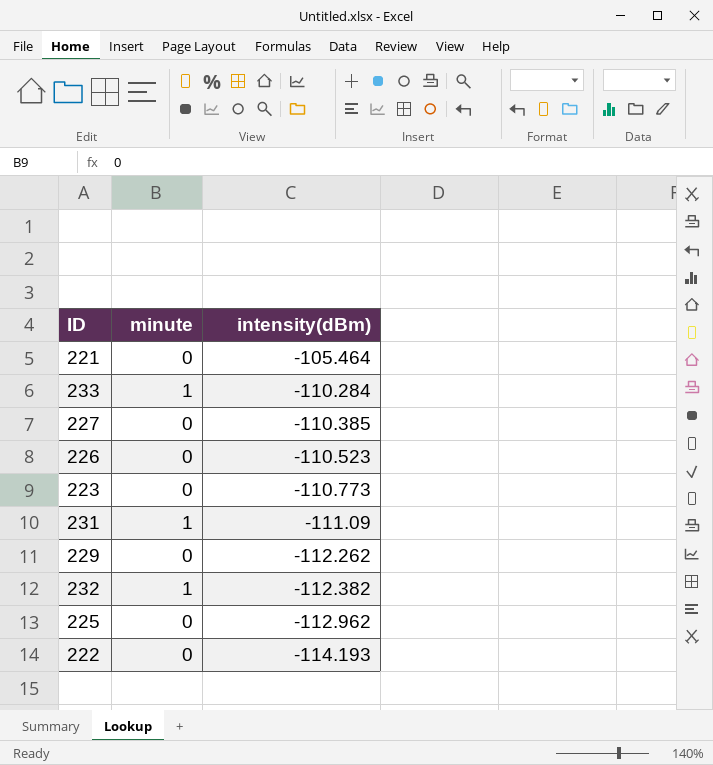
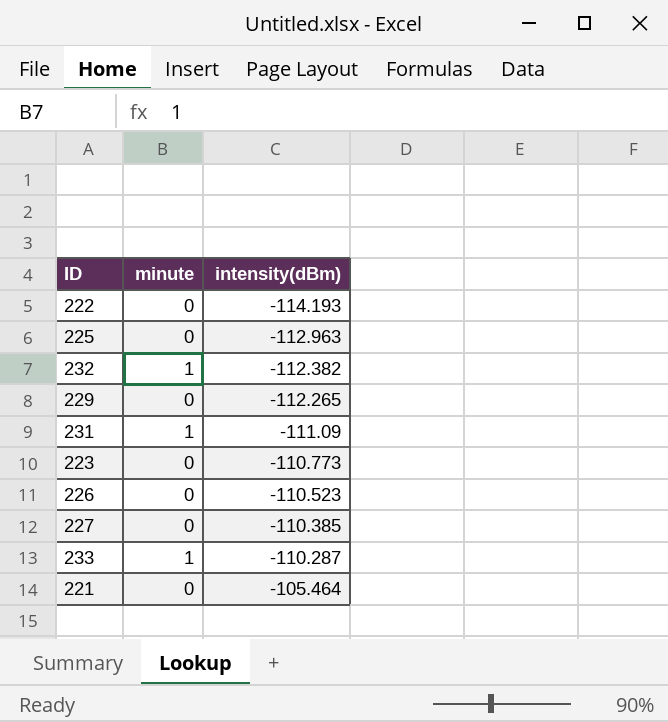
row order: intensity(dBm) descending -> intensity(dBm) ascending
225 | intensity(dBm): -112.962 -> -112.963
229 | intensity(dBm): -112.262 -> -112.265
233 | intensity(dBm): -110.284 -> -110.287

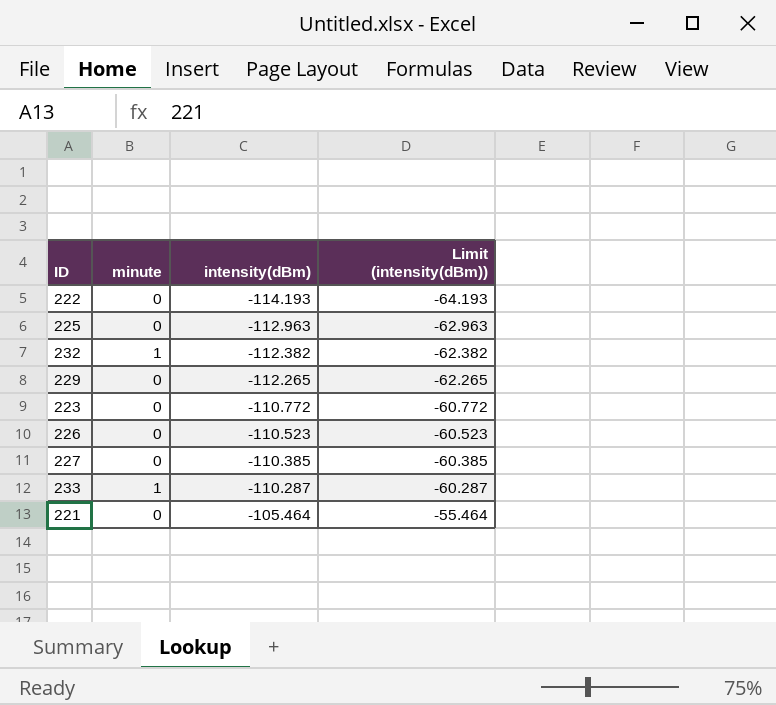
column Limit (intensity(dBm)) | formula: none -> [intensity(dBm)] + 50
row 231: 1 | -111.09 -> none
223 | intensity(dBm): -110.773 -> -110.772

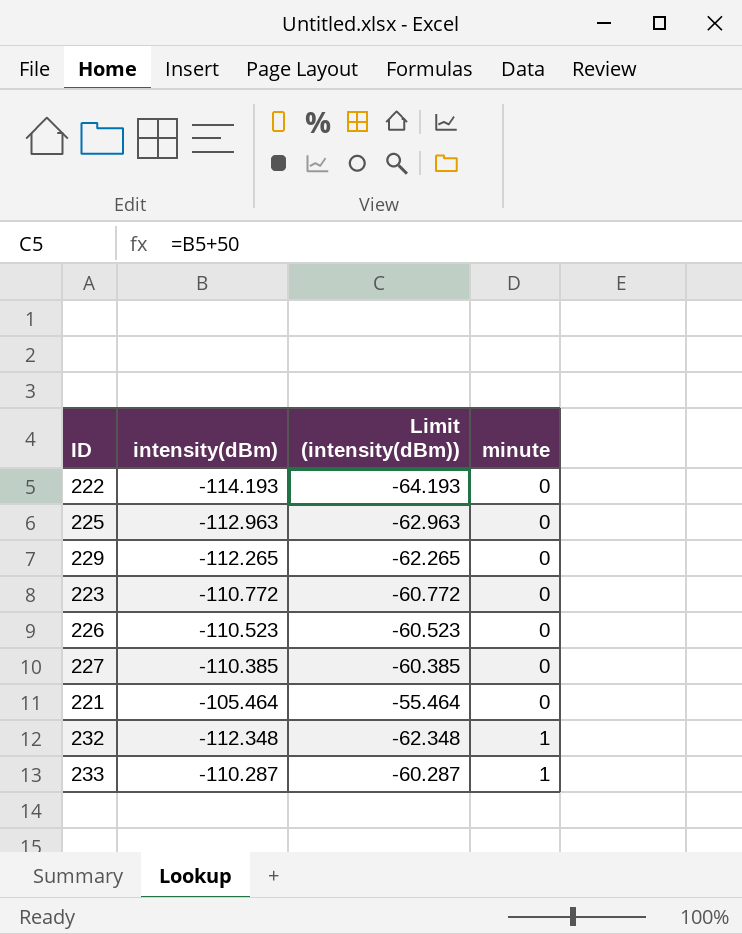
row order: intensity(dBm) ascending -> minute ascending
column minute | position: 2 -> 4
232 | intensity(dBm): -112.382 -> -112.348
232 | Limit (intensity(dBm)): -62.382 -> -62.348

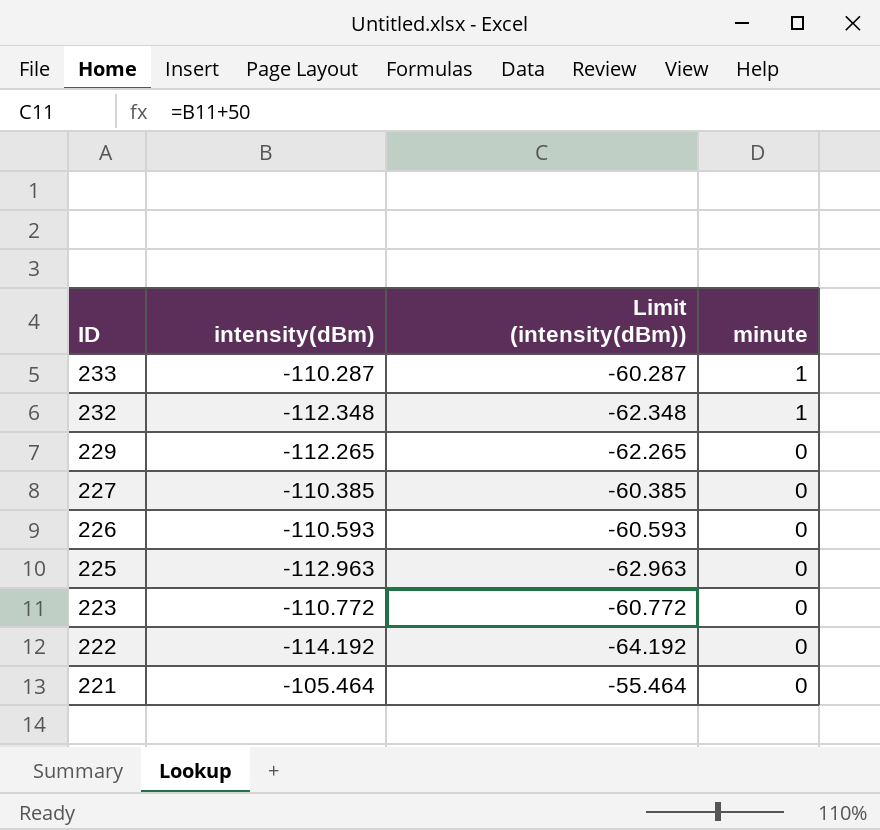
row order: minute ascending -> ID descending
226 | intensity(dBm): -110.523 -> -110.593
226 | Limit (intensity(dBm)): -60.523 -> -60.593
222 | intensity(dBm): -114.193 -> -114.192
222 | Limit (intensity(dBm)): -64.193 -> -64.192

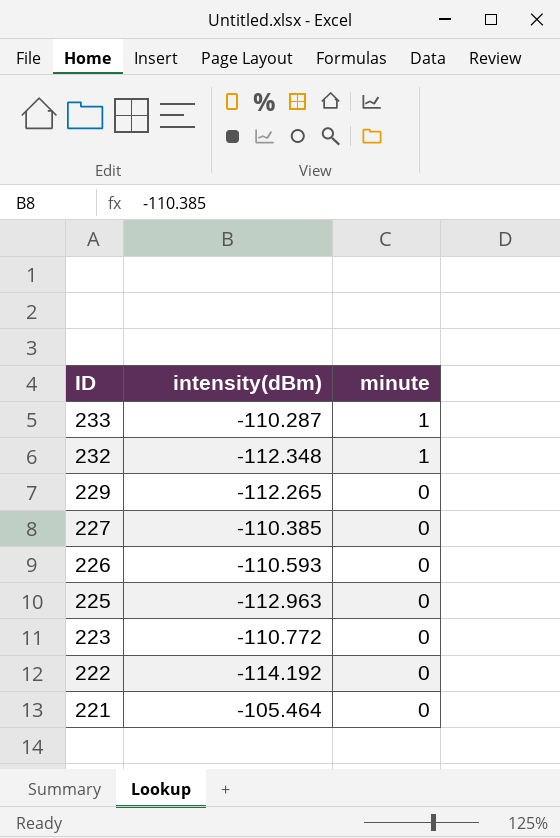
column Limit (intensity(dBm)) | formula: [intensity(dBm)] + 50 -> none

